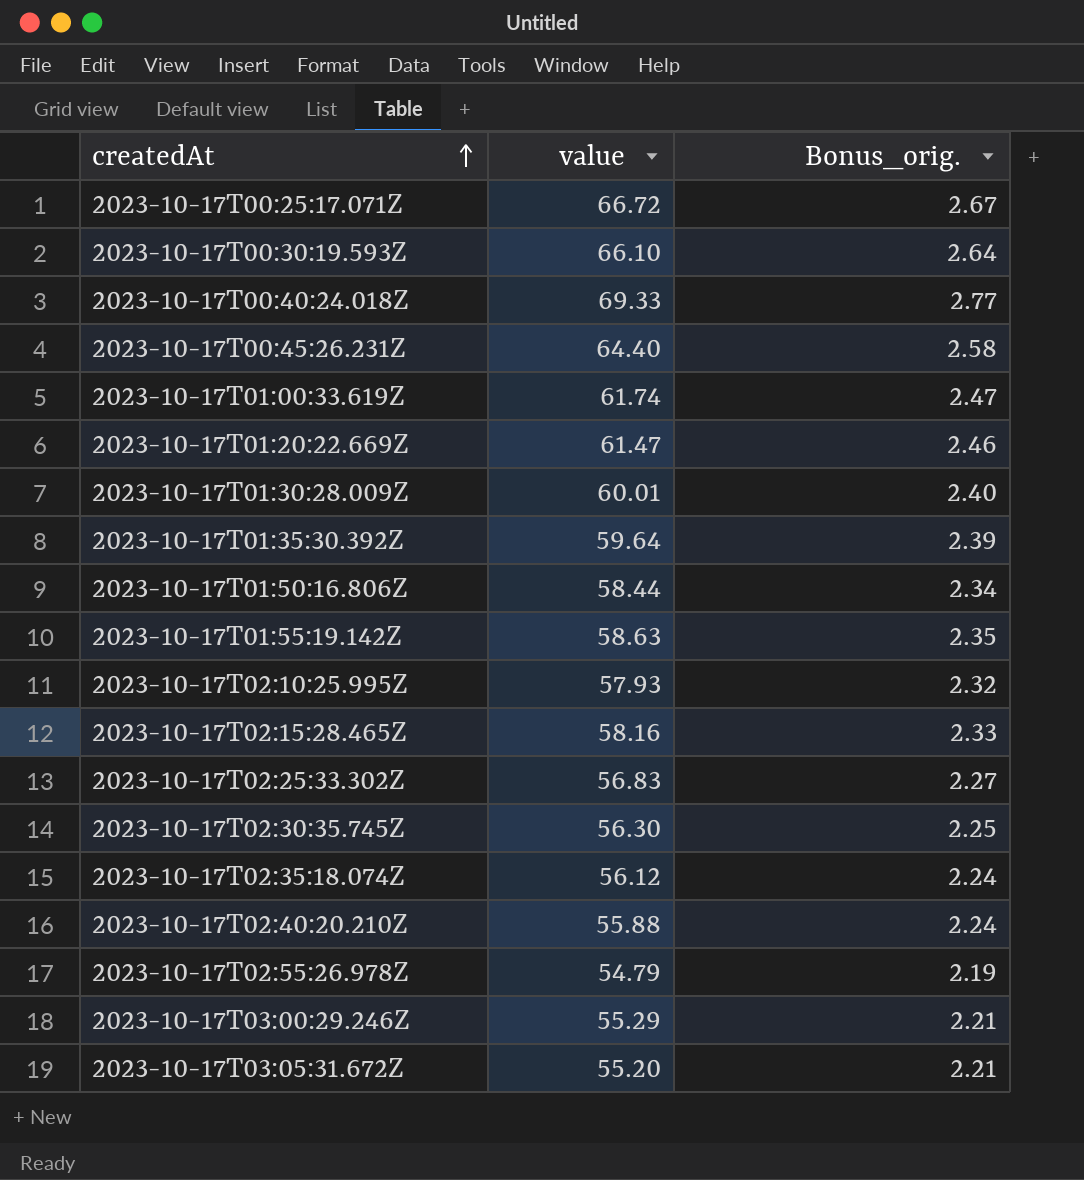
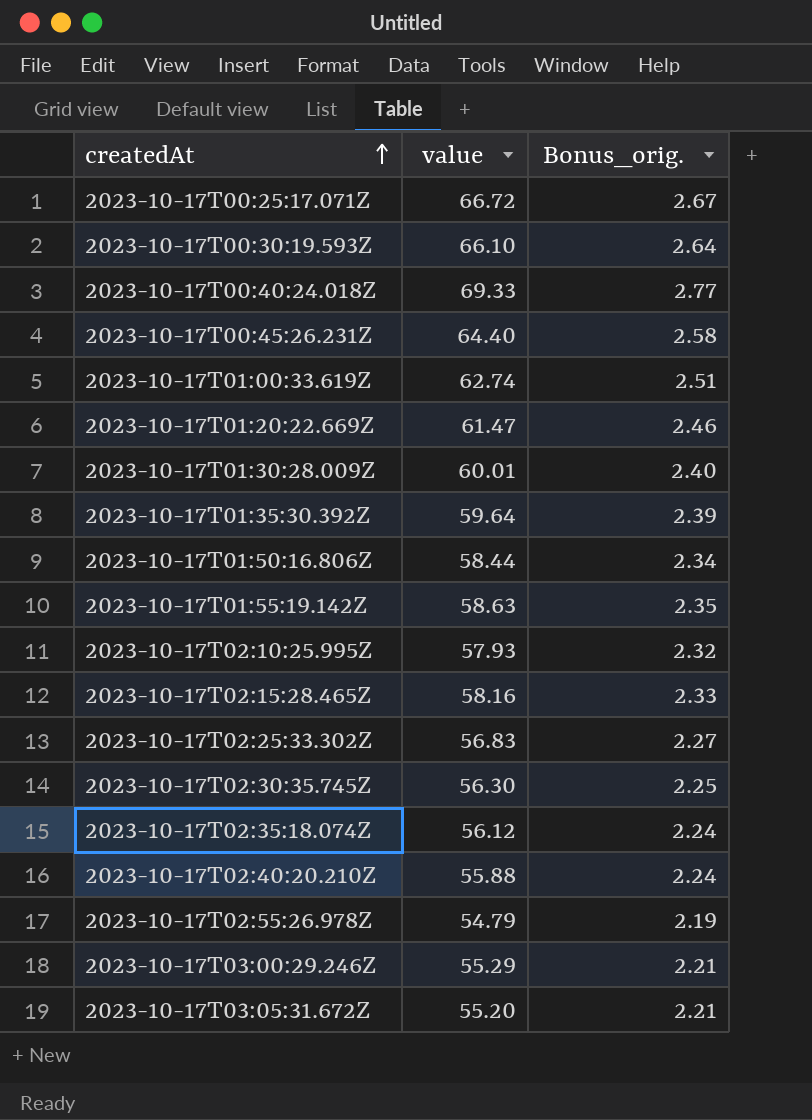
2023-10-17T01:00:33.619Z | value: 61.74 -> 62.74
2023-10-17T01:00:33.619Z | Bonus_orig.: 2.47 -> 2.51

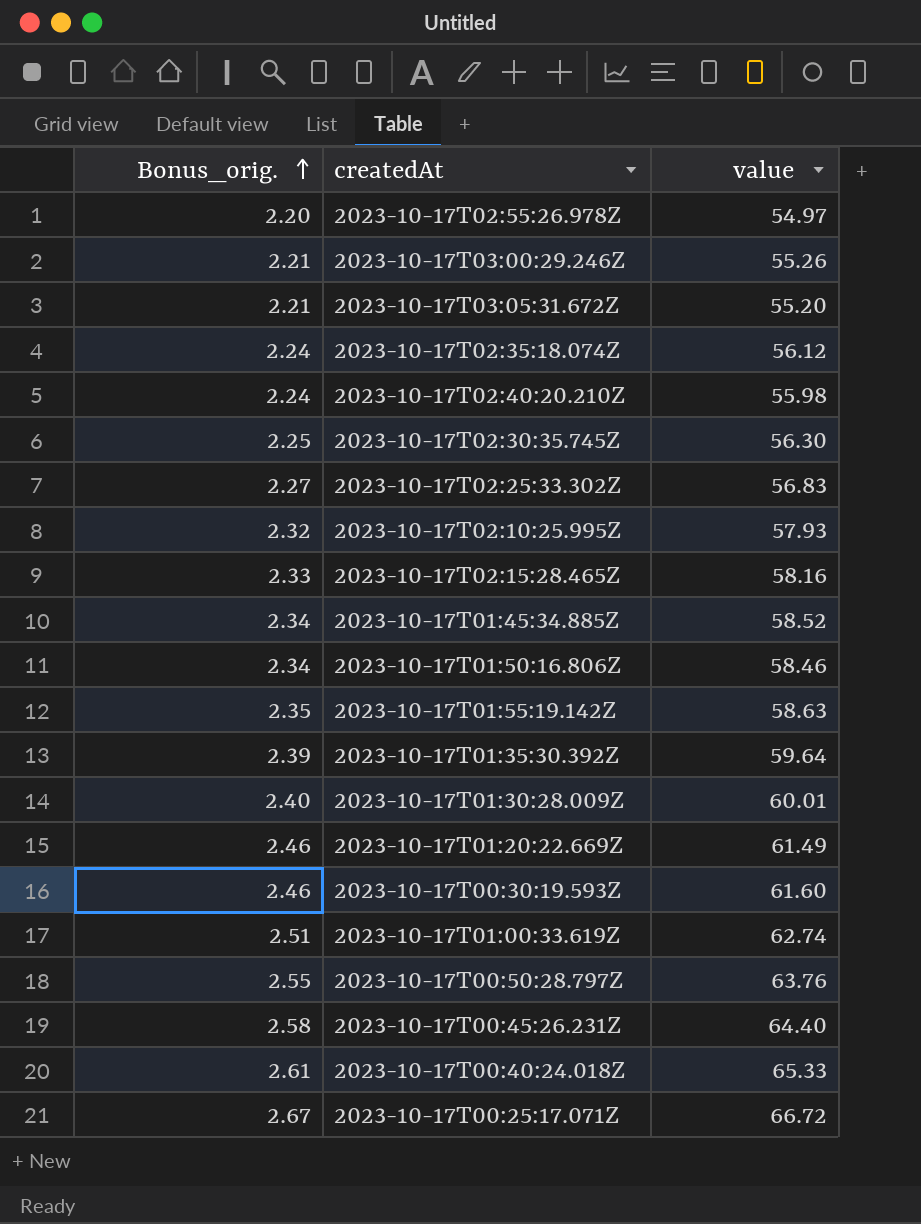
row order: createdAt ascending -> Bonus_orig. ascending
column Bonus_orig. | position: 3 -> 1
2023-10-17T02:55:26.978Z | Bonus_orig.: 2.19 -> 2.20
2023-10-17T02:55:26.978Z | value: 54.79 -> 54.97
2023-10-17T03:00:29.246Z | value: 55.29 -> 55.26
2023-10-17T02:40:20.210Z | value: 55.88 -> 55.98
row 2023-10-17T01:45:34.885Z: none -> 2.34 | 58.52
2023-10-17T01:50:16.806Z | value: 58.44 -> 58.46
2023-10-17T01:20:22.669Z | value: 61.47 -> 61.49
2023-10-17T00:30:19.593Z | Bonus_orig.: 2.64 -> 2.46
2023-10-17T00:30:19.593Z | value: 66.10 -> 61.60
row 2023-10-17T00:50:28.797Z: none -> 2.55 | 63.76
2023-10-17T00:40:24.018Z | Bonus_orig.: 2.77 -> 2.61
2023-10-17T00:40:24.018Z | value: 69.33 -> 65.33

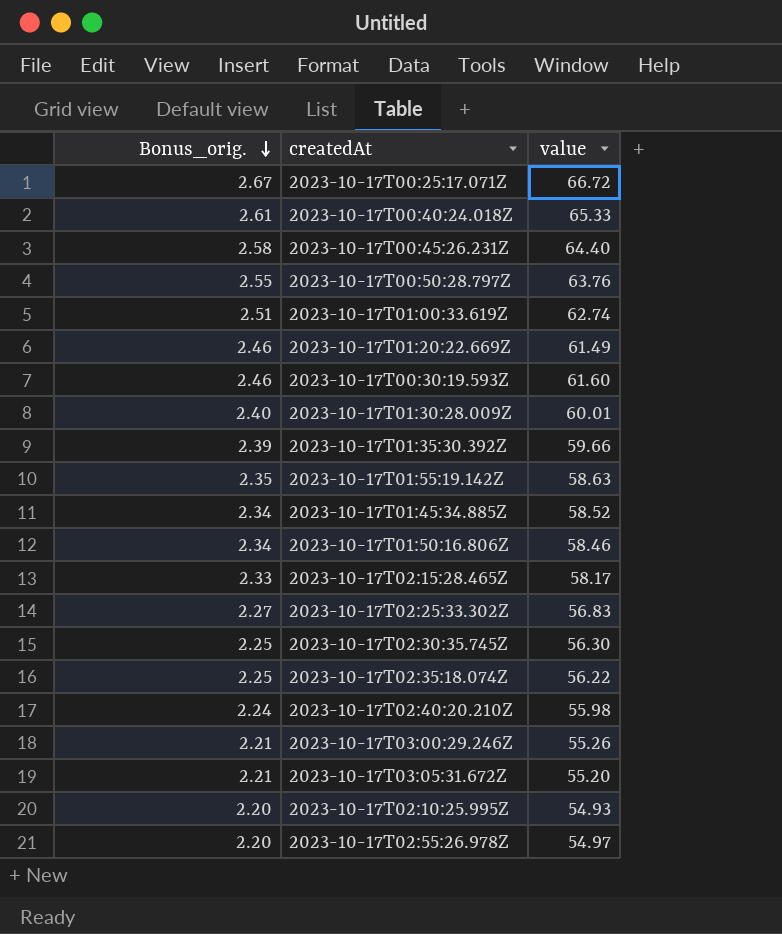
row order: Bonus_orig. ascending -> Bonus_orig. descending
2023-10-17T01:35:30.392Z | value: 59.64 -> 59.66
2023-10-17T02:15:28.465Z | value: 58.16 -> 58.17
2023-10-17T02:35:18.074Z | Bonus_orig.: 2.24 -> 2.25
2023-10-17T02:35:18.074Z | value: 56.12 -> 56.22
2023-10-17T02:10:25.995Z | Bonus_orig.: 2.32 -> 2.20
2023-10-17T02:10:25.995Z | value: 57.93 -> 54.93

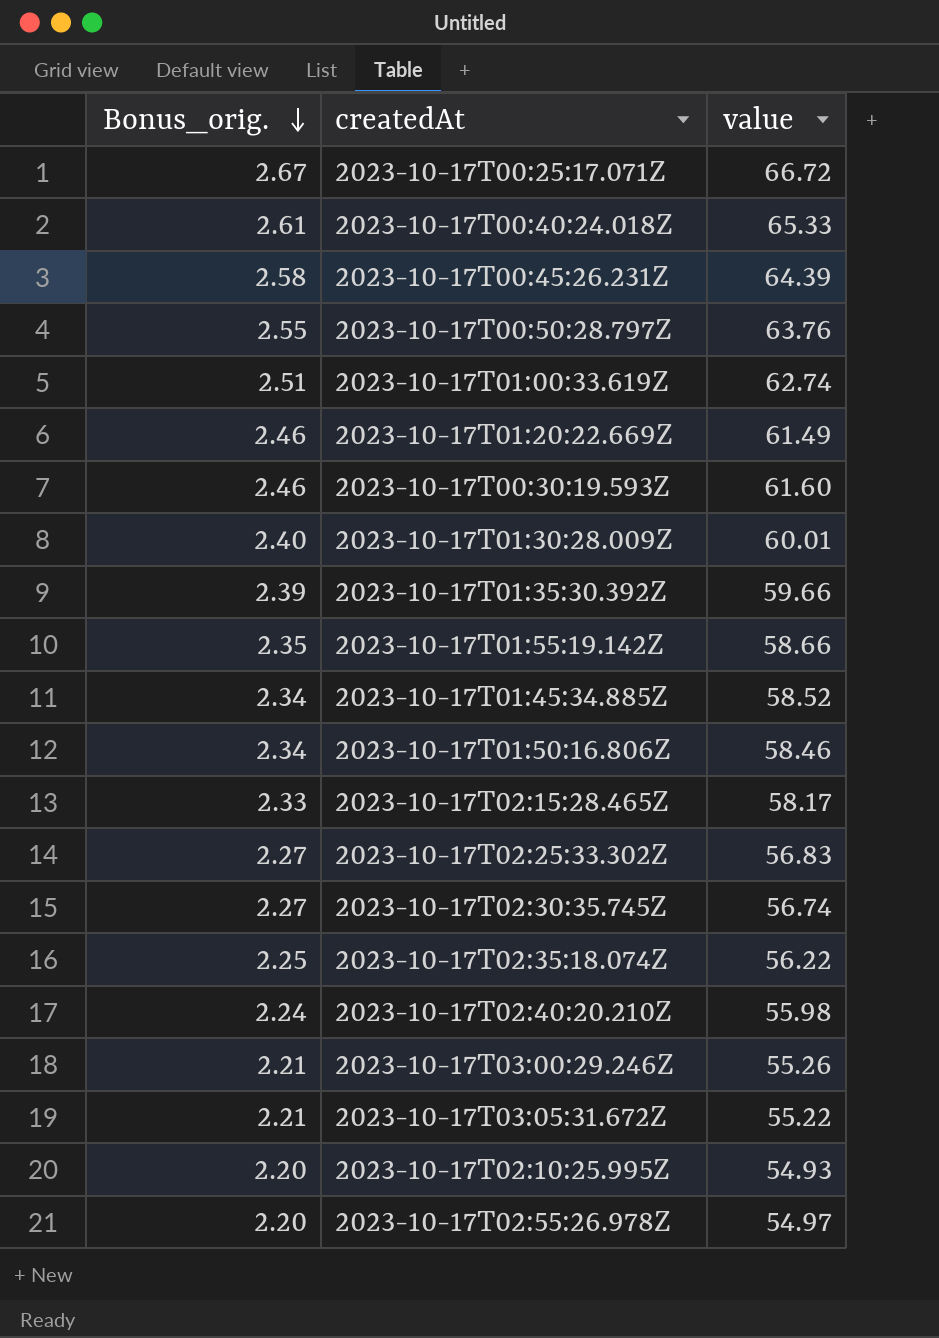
2023-10-17T00:45:26.231Z | value: 64.40 -> 64.39
2023-10-17T01:55:19.142Z | value: 58.63 -> 58.66
2023-10-17T02:30:35.745Z | Bonus_orig.: 2.25 -> 2.27
2023-10-17T02:30:35.745Z | value: 56.30 -> 56.74
2023-10-17T03:05:31.672Z | value: 55.20 -> 55.22

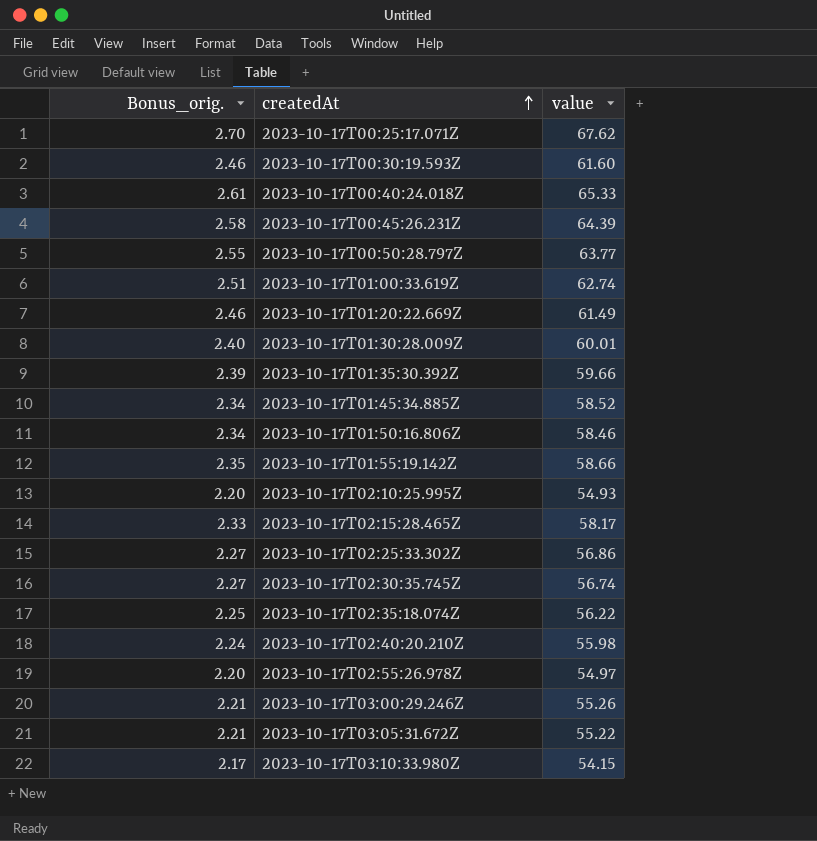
row order: Bonus_orig. descending -> createdAt ascending
2023-10-17T00:25:17.071Z | Bonus_orig.: 2.67 -> 2.70
2023-10-17T00:25:17.071Z | value: 66.72 -> 67.62
2023-10-17T00:50:28.797Z | value: 63.76 -> 63.77
2023-10-17T02:25:33.302Z | value: 56.83 -> 56.86
row 2023-10-17T03:10:33.980Z: none -> 2.17 | 54.15

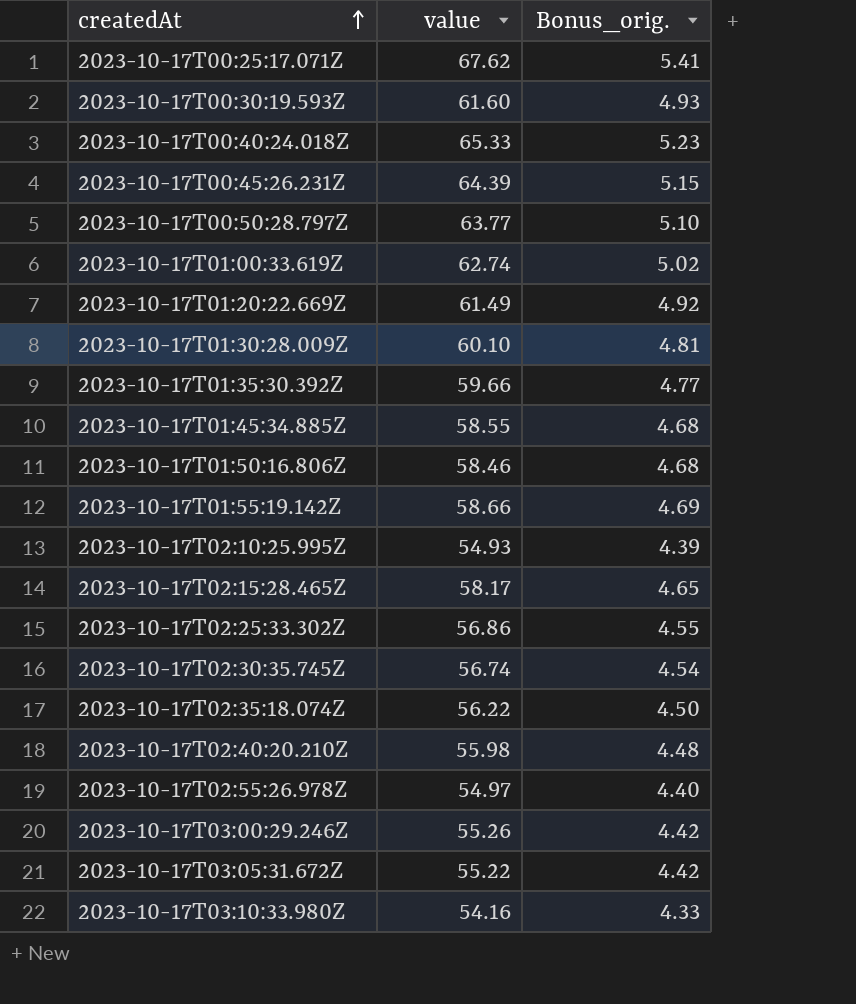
column Bonus_orig. | formula: [value] * 0.04 -> [value] * 0.08
column Bonus_orig. | position: 1 -> 3
2023-10-17T01:30:28.009Z | value: 60.01 -> 60.10
2023-10-17T01:45:34.885Z | value: 58.52 -> 58.55
2023-10-17T03:10:33.980Z | value: 54.15 -> 54.16

